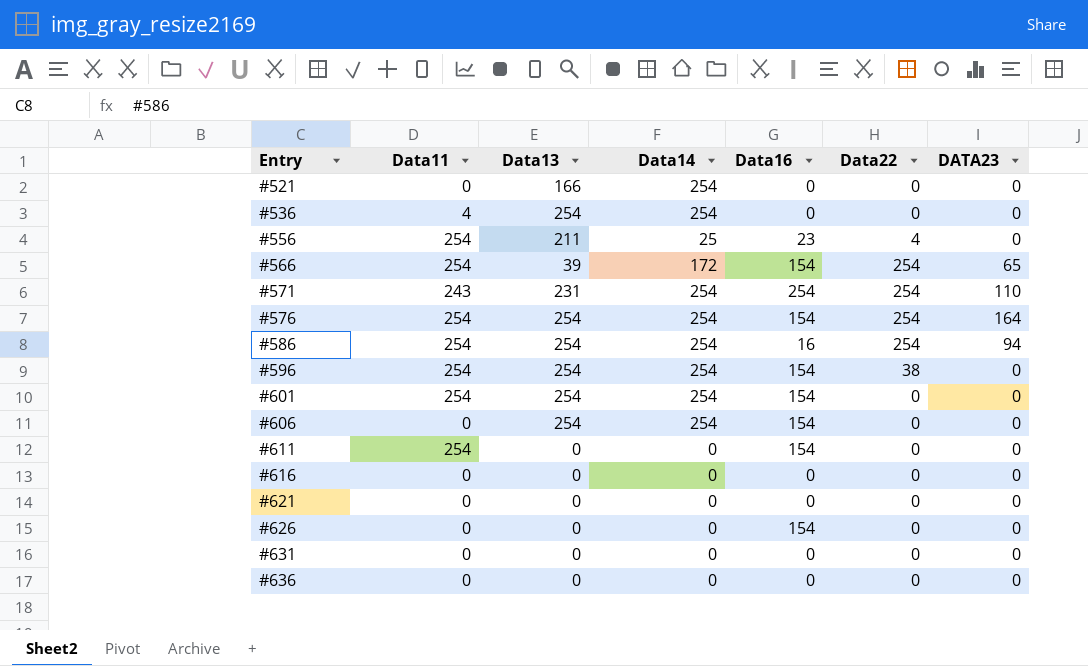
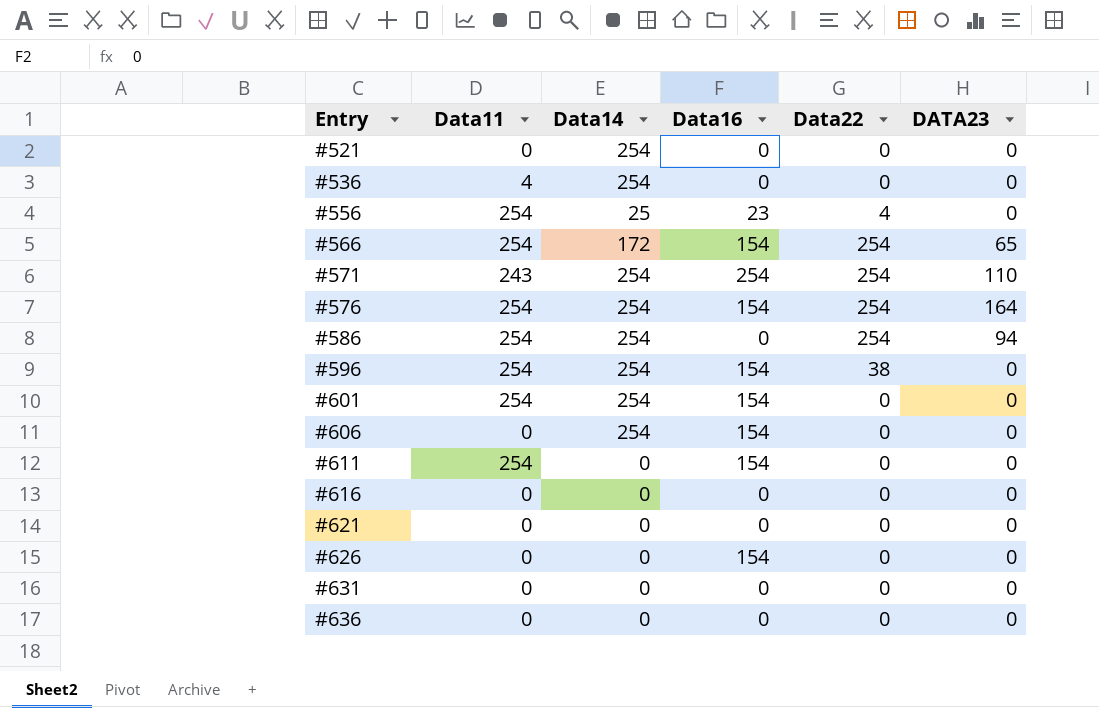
column Data13 | position: 3 -> none
#586 | Data16: 16 -> 0

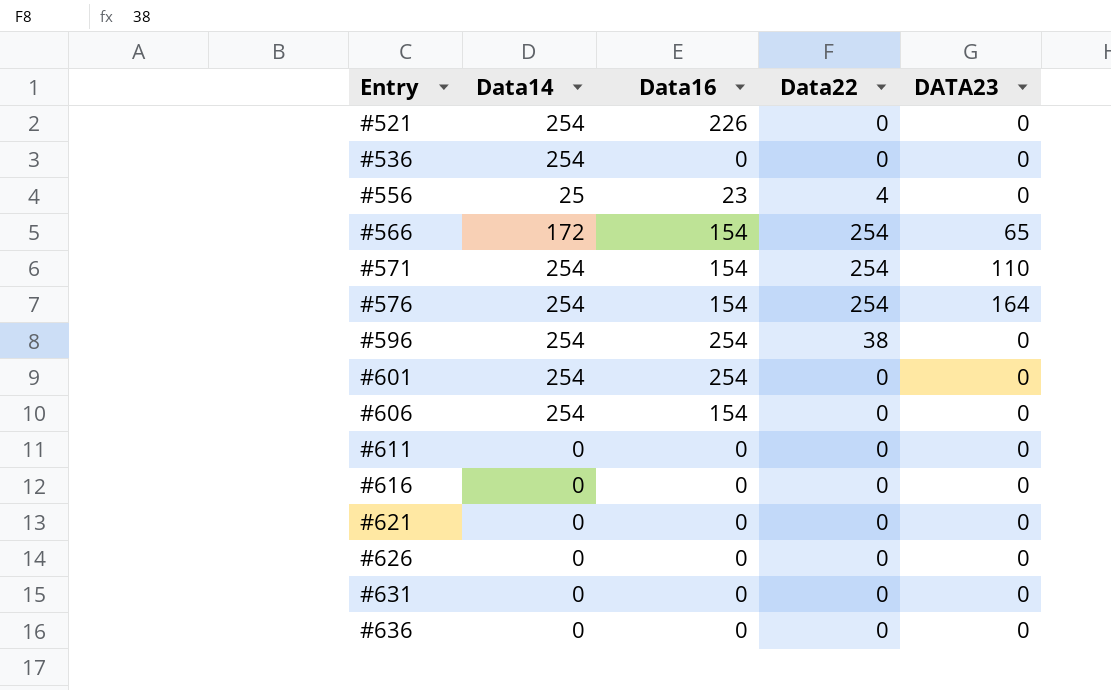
column Data11 | position: 2 -> none
row #586: 254 | 254 | 0 | 254 | 94 -> none
#521 | Data16: 0 -> 226
#571 | Data16: 254 -> 154
#596 | Data16: 154 -> 254
#601 | Data16: 154 -> 254
#611 | Data16: 154 -> 0
#626 | Data16: 154 -> 0

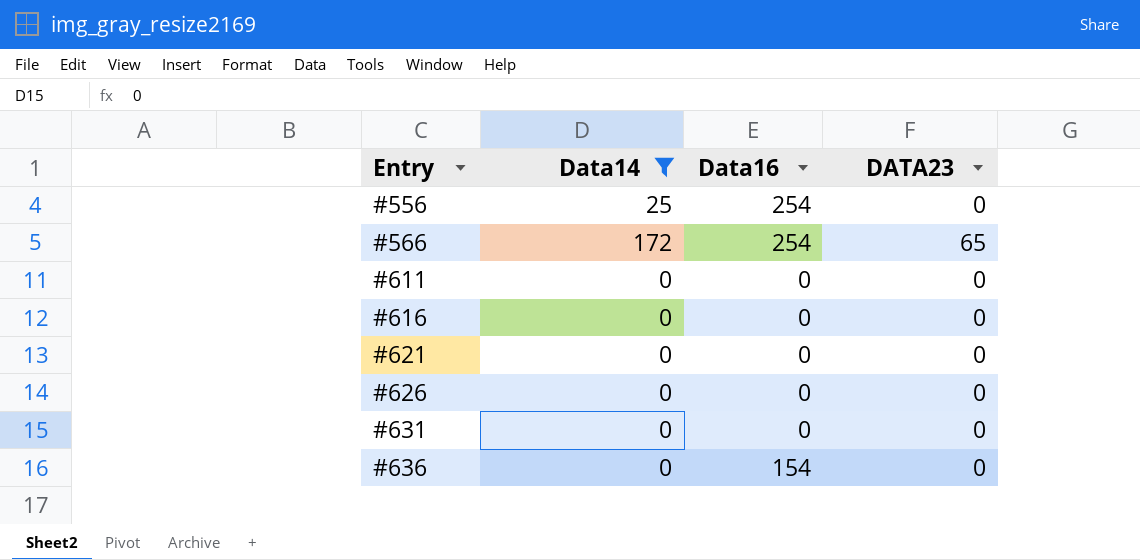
filter: none -> Data14 != 254
column Data22 | position: 4 -> none
#556 | Data16: 23 -> 254
#566 | Data16: 154 -> 254
#636 | Data16: 0 -> 154

